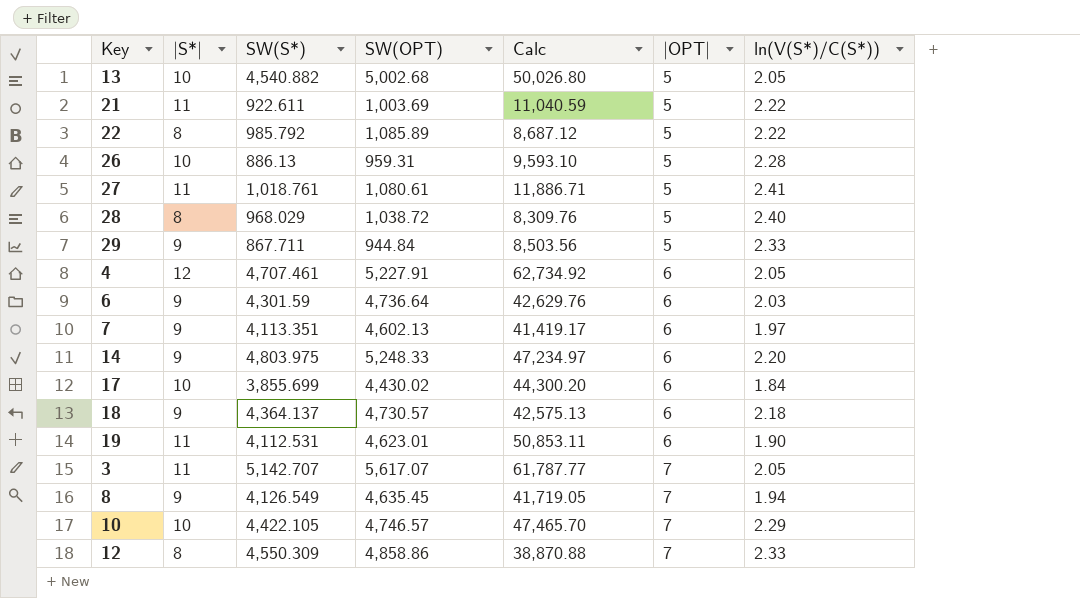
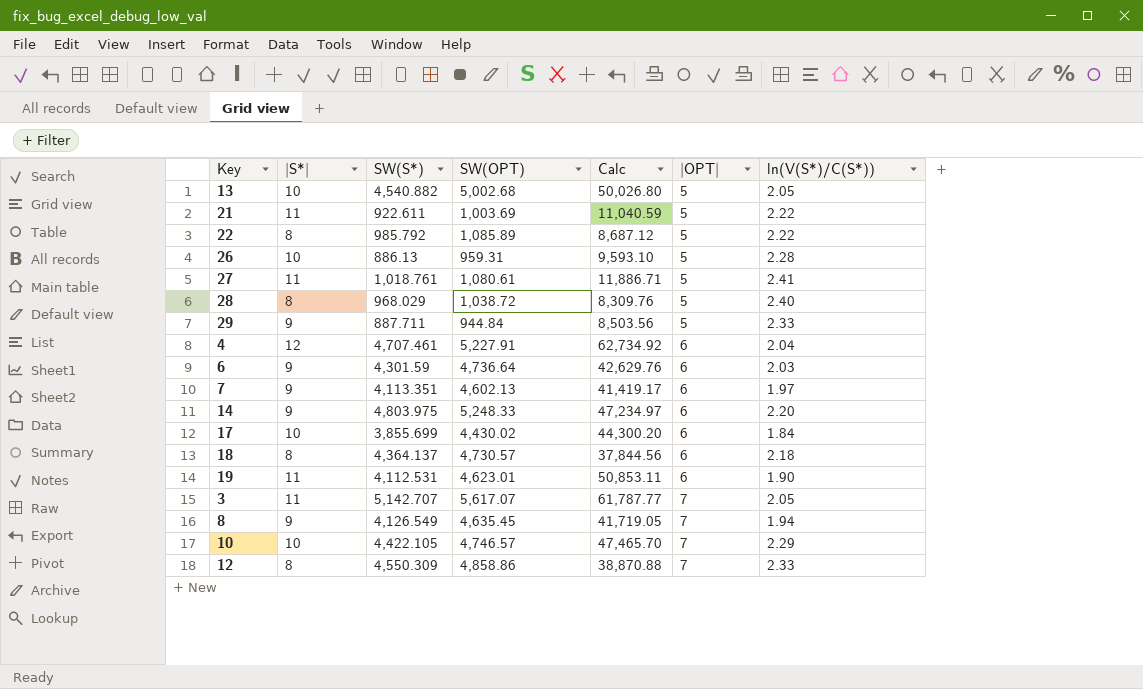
29 | SW(S*): 867.711 -> 887.711
4 | ln(V(S*)/C(S*)): 2.05 -> 2.04
18 | |S*|: 9 -> 8
18 | Calc: 42,575.13 -> 37,844.56

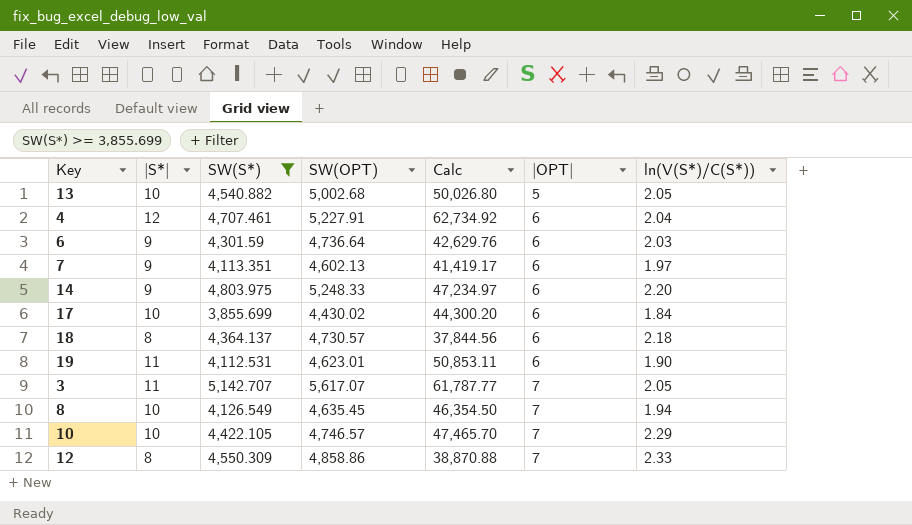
filter: none -> SW(S*) >= 3,855.699
8 | |S*|: 9 -> 10
8 | Calc: 41,719.05 -> 46,354.50

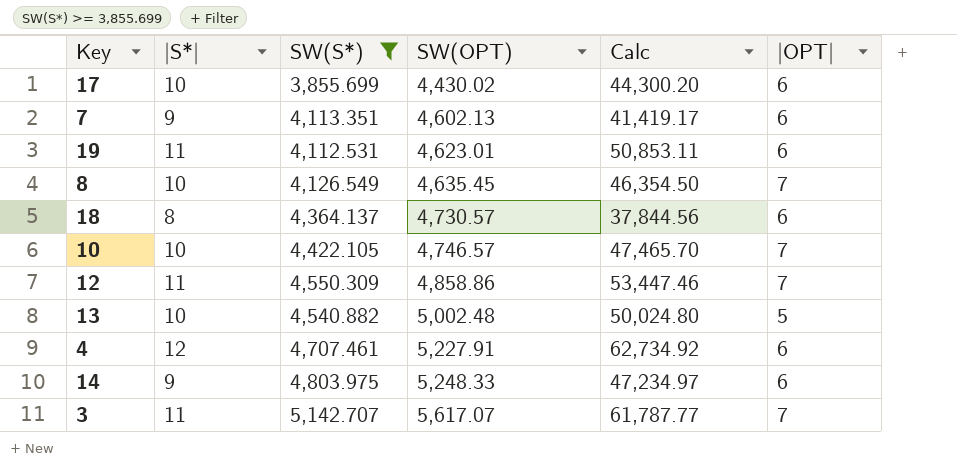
row order: |OPT| ascending -> SW(OPT) ascending
column ln(V(S*)/C(S*)) | position: 7 -> none
row 6: 9 | 4,301.59 | 4,736.64 | 42,629.76 | 6 | 2.03 -> none
12 | |S*|: 8 -> 11
12 | Calc: 38,870.88 -> 53,447.46
13 | SW(OPT): 5,002.68 -> 5,002.48
13 | Calc: 50,026.80 -> 50,024.80

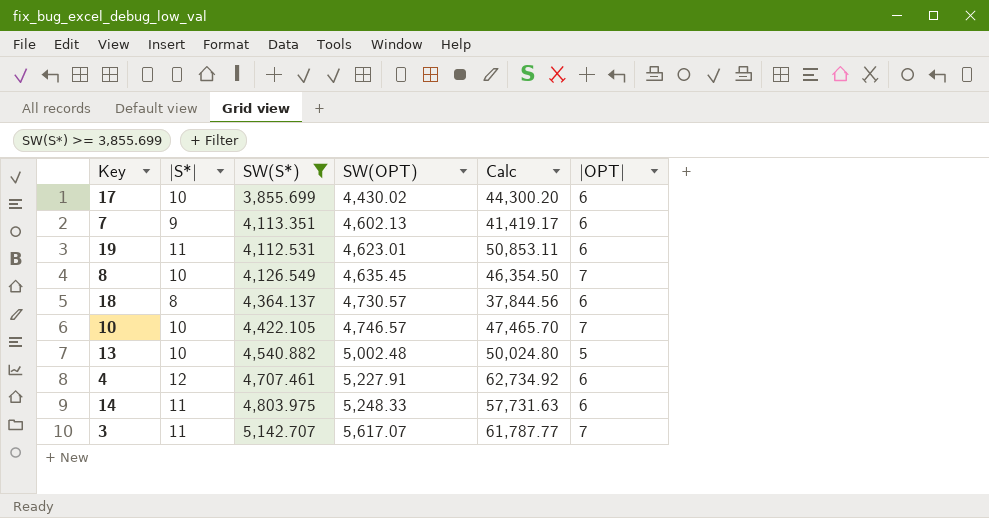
row 12: 11 | 4,550.309 | 4,858.86 | 53,447.46 | 7 -> none
14 | |S*|: 9 -> 11
14 | Calc: 47,234.97 -> 57,731.63

